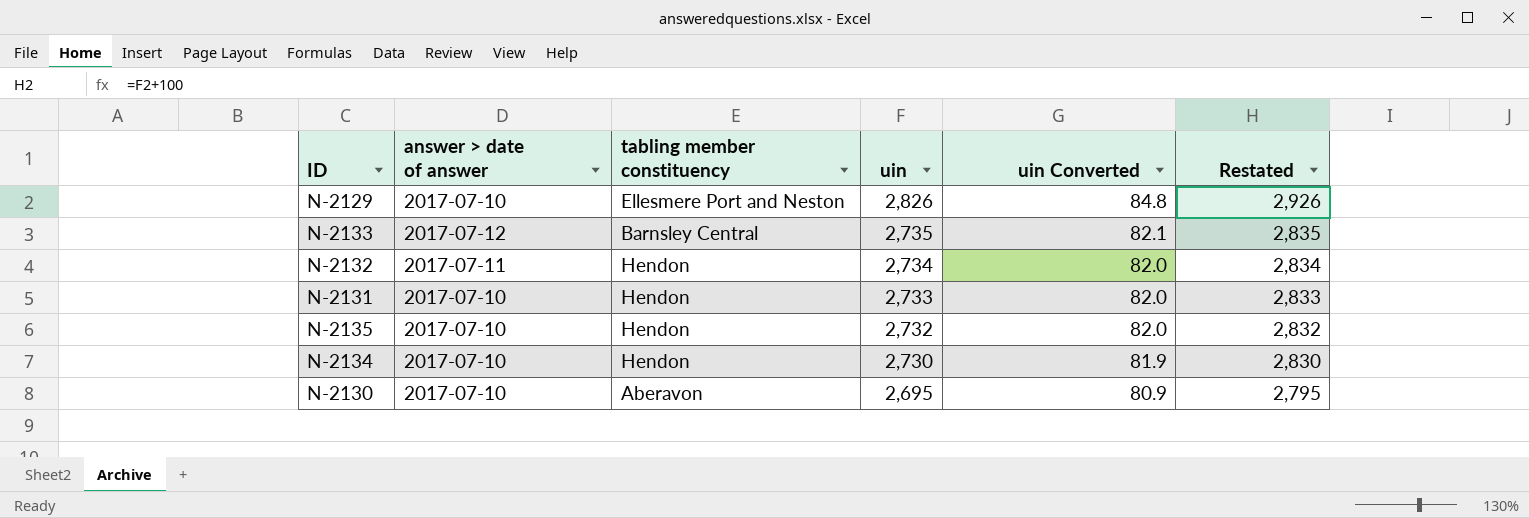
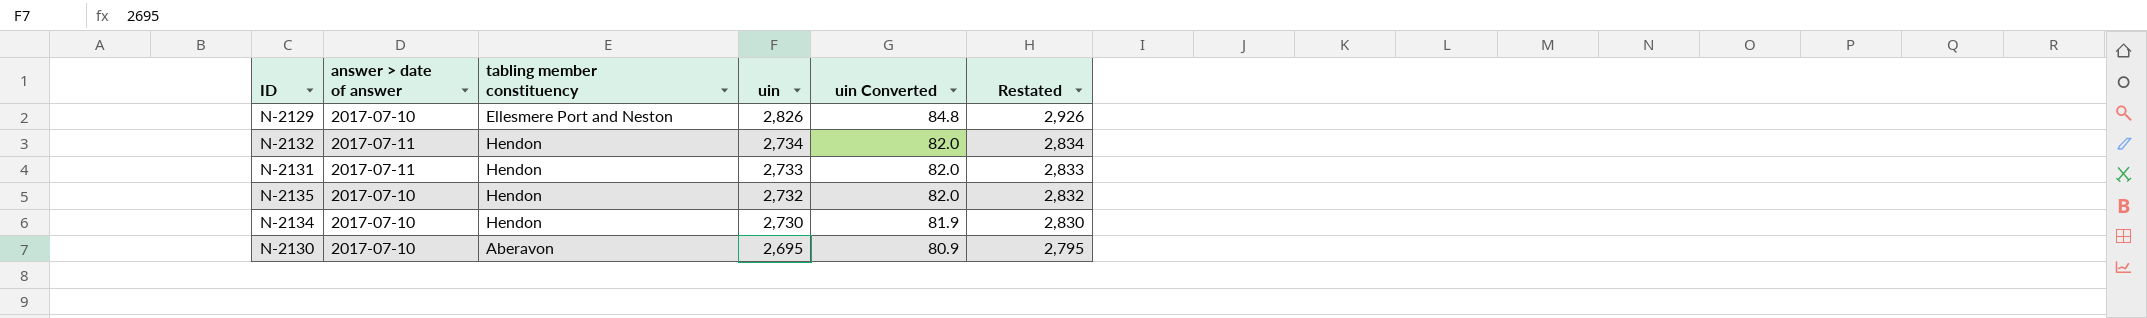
row N-2133: 2017-07-12 | Barnsley Central | 2,735 | 82.1 | 2,835 -> none
N-2131 | answer > date of answer: 2017-07-10 -> 2017-07-11

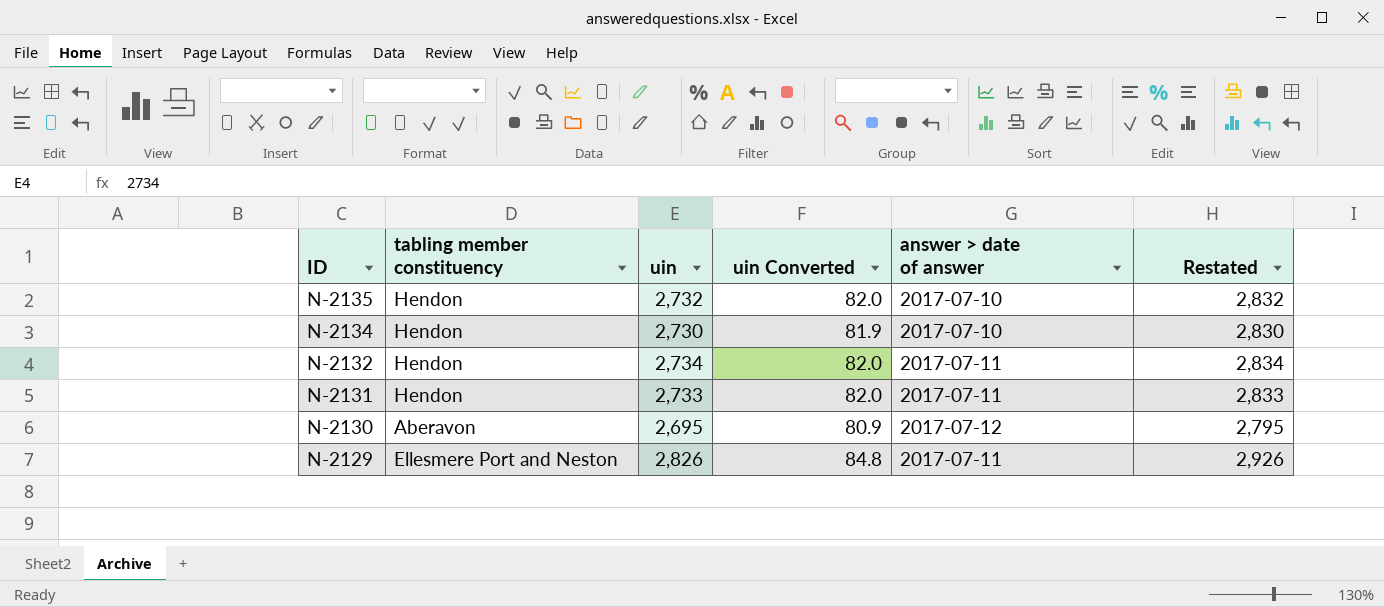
row order: uin descending -> ID descending
column answer > date of answer | position: 2 -> 5
N-2130 | answer > date of answer: 2017-07-10 -> 2017-07-12
N-2129 | answer > date of answer: 2017-07-10 -> 2017-07-11

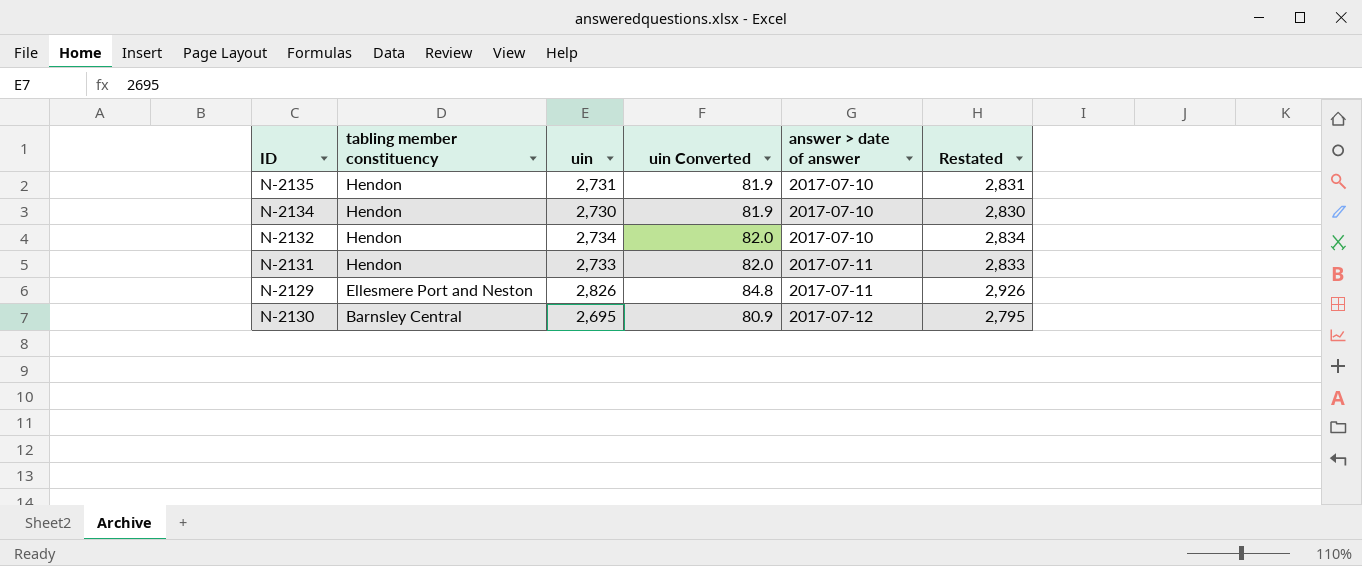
row order: ID descending -> tabling member constituency descending
N-2135 | uin: 2,732 -> 2,731
N-2135 | uin Converted: 82.0 -> 81.9
N-2135 | Restated: 2,832 -> 2,831
N-2132 | answer > date of answer: 2017-07-11 -> 2017-07-10
N-2130 | tabling member constituency: Aberavon -> Barnsley Central

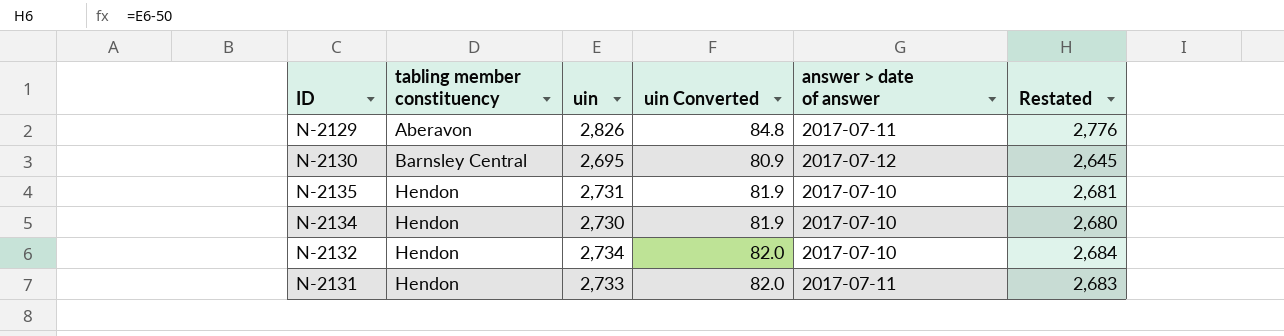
row order: tabling member constituency descending -> tabling member constituency ascending
column Restated | formula: [uin] + 100 -> [uin] - 50
N-2129 | tabling member constituency: Ellesmere Port and Neston -> Aberavon

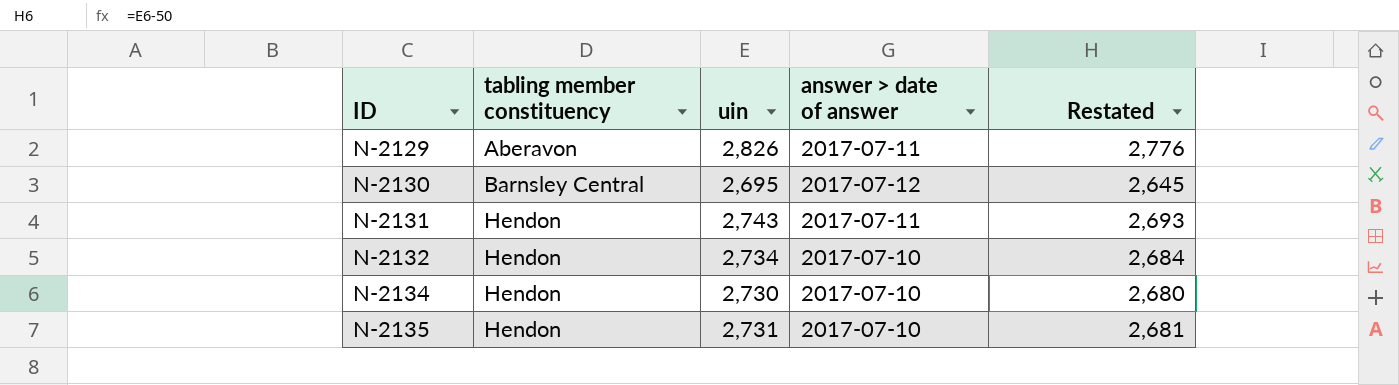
row order: tabling member constituency ascending -> ID ascending
column uin Converted | formula: [uin] * 0.03 -> none
N-2131 | uin: 2,733 -> 2,743
N-2131 | Restated: 2,683 -> 2,693

